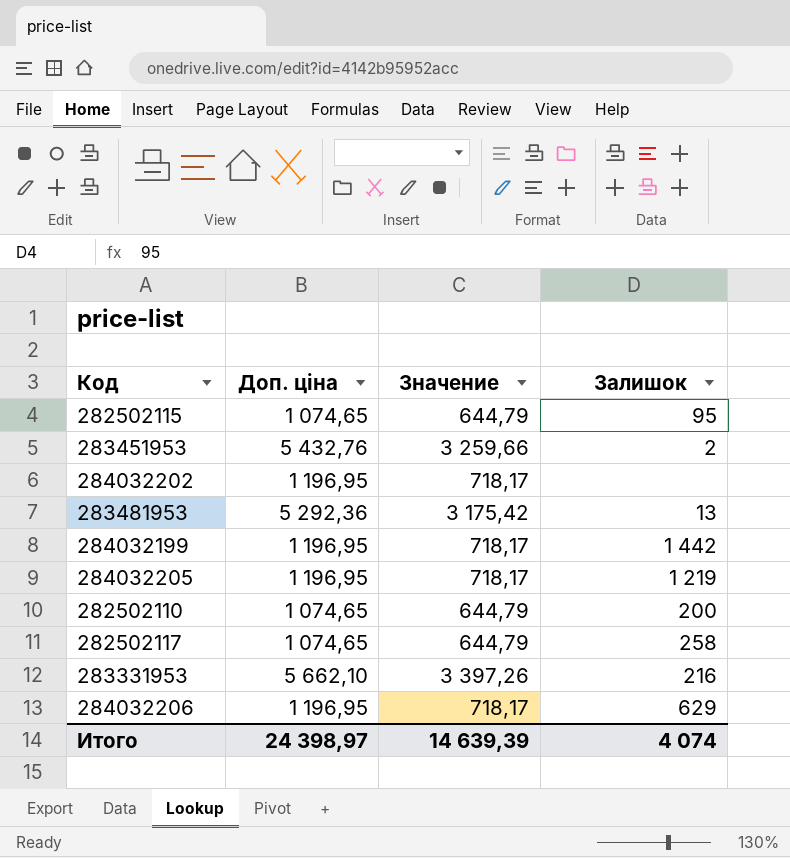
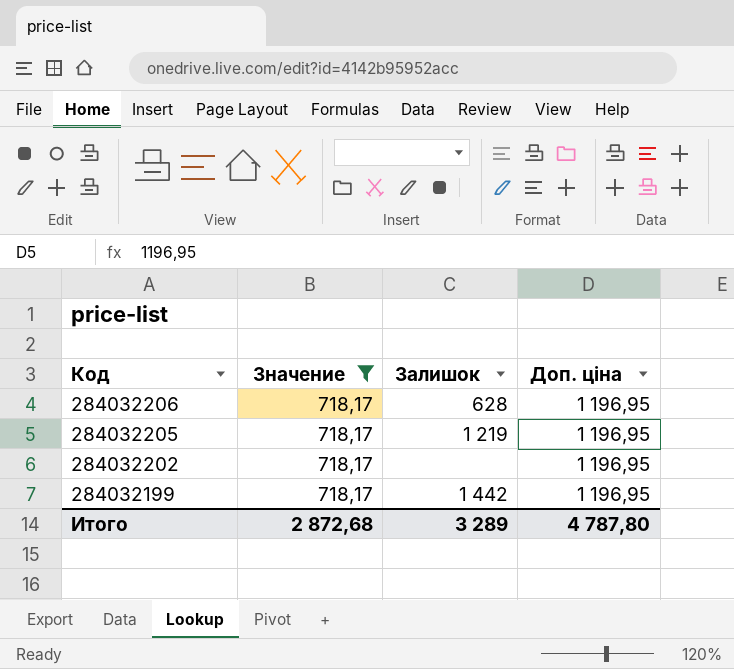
filter: none -> Значение = 718,17
row order: none -> Код descending
column Доп. ціна | position: 2 -> 4
284032206 | Залишок: 629 -> 628
Итого | Значение: 14 639,39 -> 2 872,68
Итого | Залишок: 4 074 -> 3 289
Итого | Доп. ціна: 24 398,97 -> 4 787,80

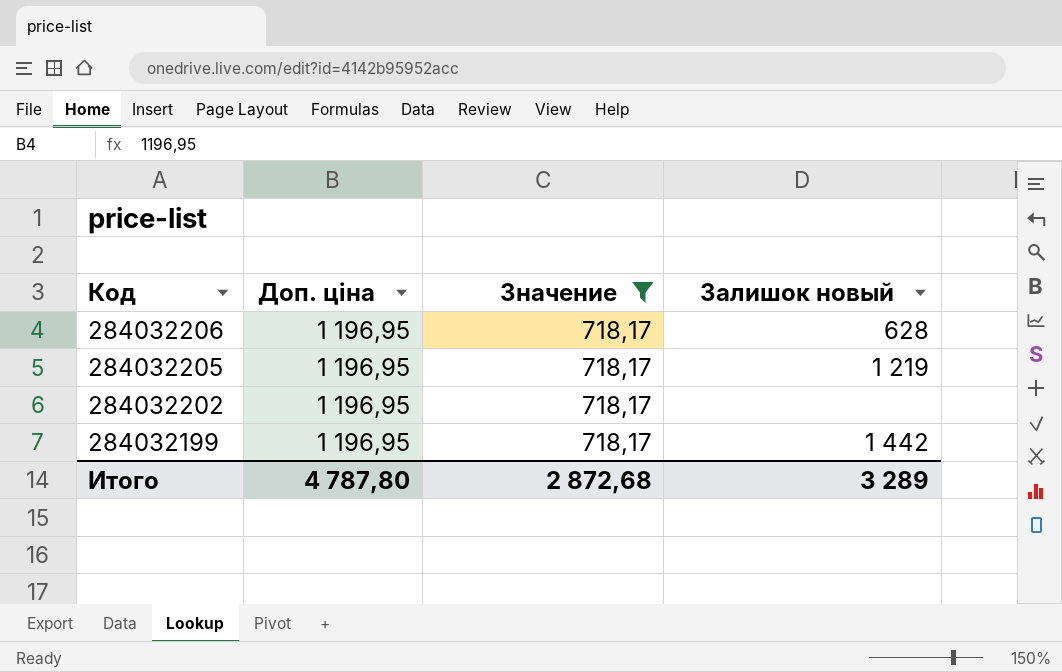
column Доп. ціна | position: 4 -> 2
column name: Залишок -> Залишок новый

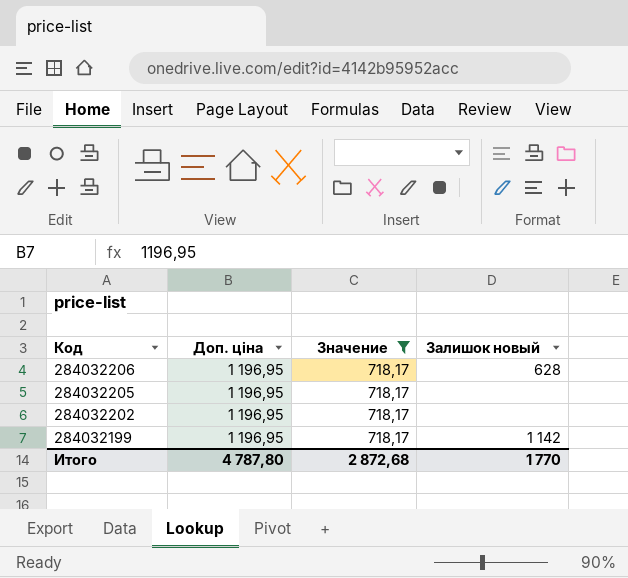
284032205 | Залишок новый: 1 219 -> none
284032199 | Залишок новый: 1 442 -> 1 142
Итого | Залишок новый: 3 289 -> 1 770

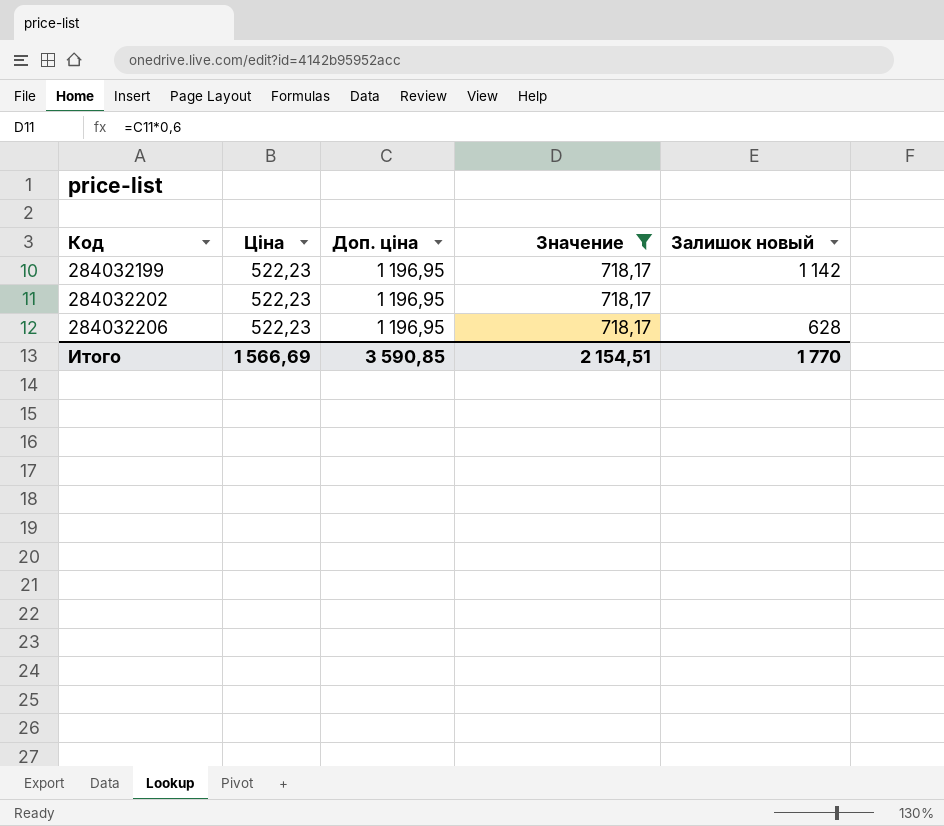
row order: Код descending -> Код ascending
column Ціна | position: none -> 2
row 284032205: 1 196,95 | 718,17 | none -> none
Итого | Доп. ціна: 4 787,80 -> 3 590,85
Итого | Значение: 2 872,68 -> 2 154,51

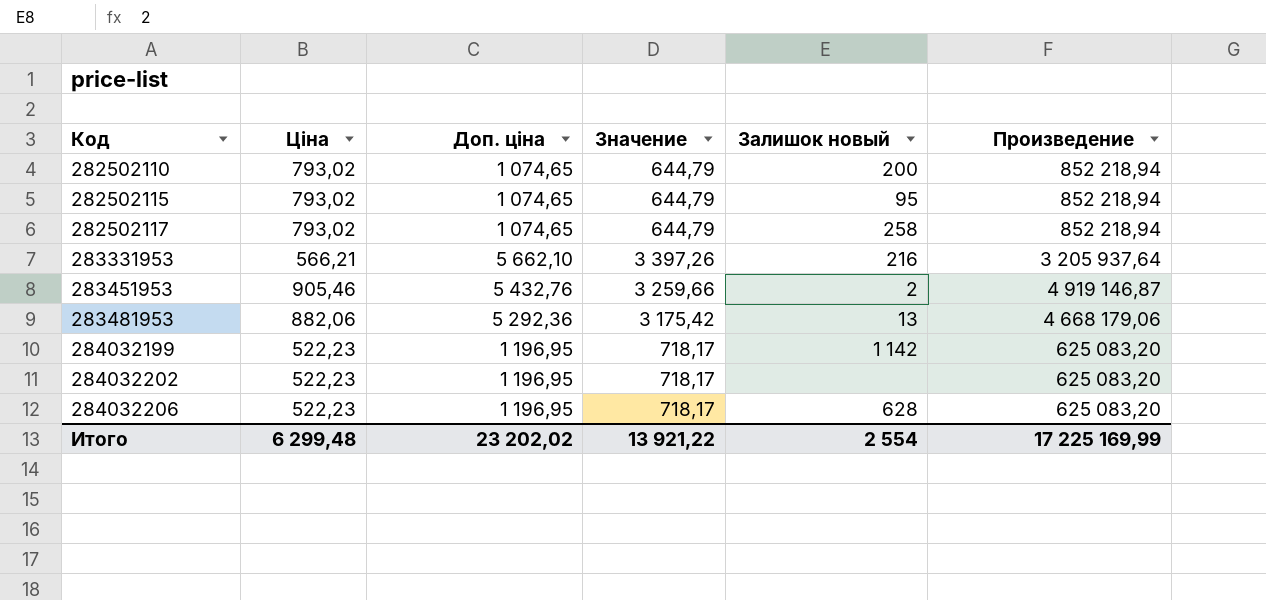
filter: Значение = 718,17 -> none
column Произведение | formula: none -> [Ціна] * [Доп. ціна]
Итого | Ціна: 1 566,69 -> 6 299,48
Итого | Доп. ціна: 3 590,85 -> 23 202,02
Итого | Значение: 2 154,51 -> 13 921,22
Итого | Залишок новый: 1 770 -> 2 554

